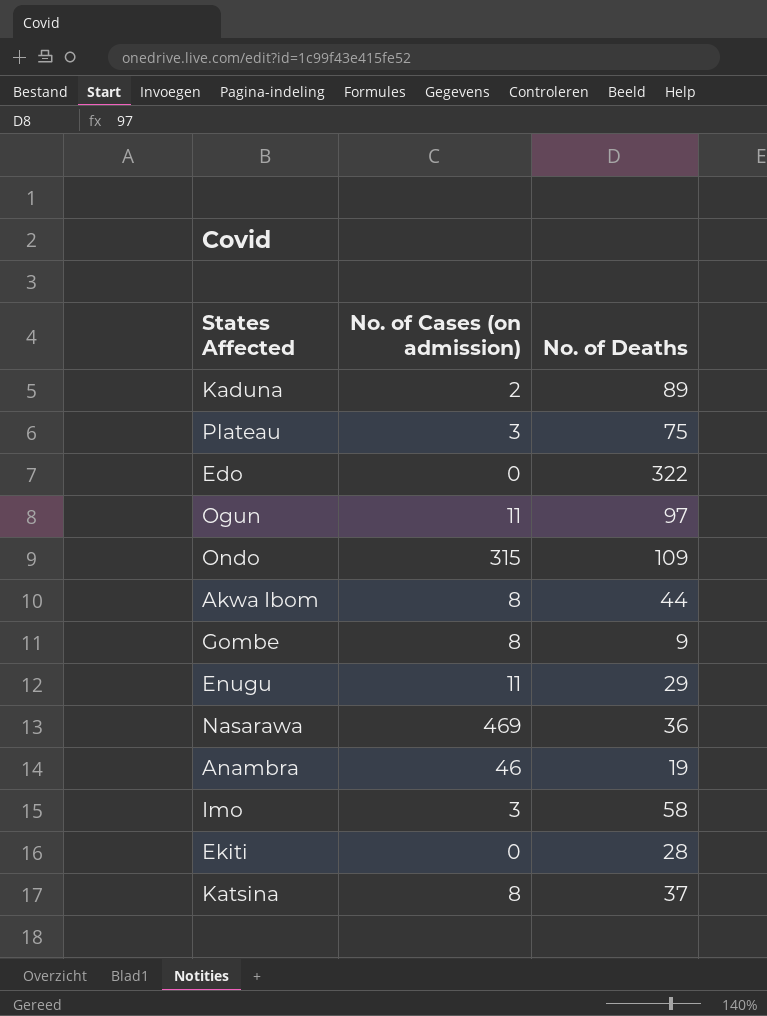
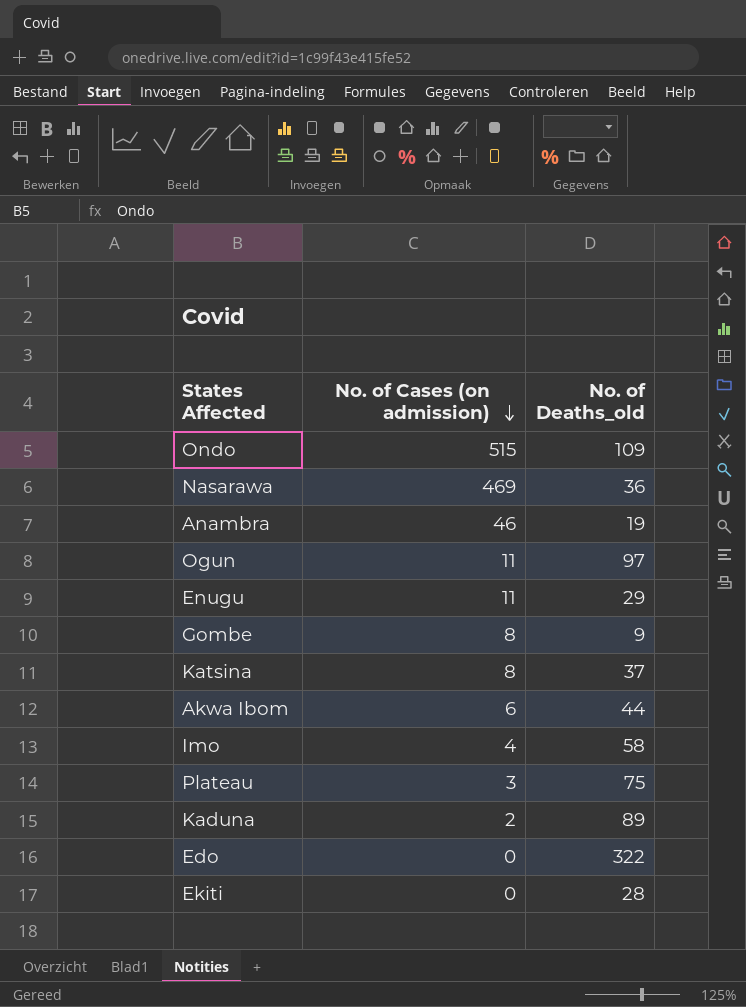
row order: none -> No. of Cases (on admission) descending
column name: No. of Deaths -> No. of Deaths_old
Ondo | No. of Cases (on admission): 315 -> 515
Akwa Ibom | No. of Cases (on admission): 8 -> 6
Imo | No. of Cases (on admission): 3 -> 4

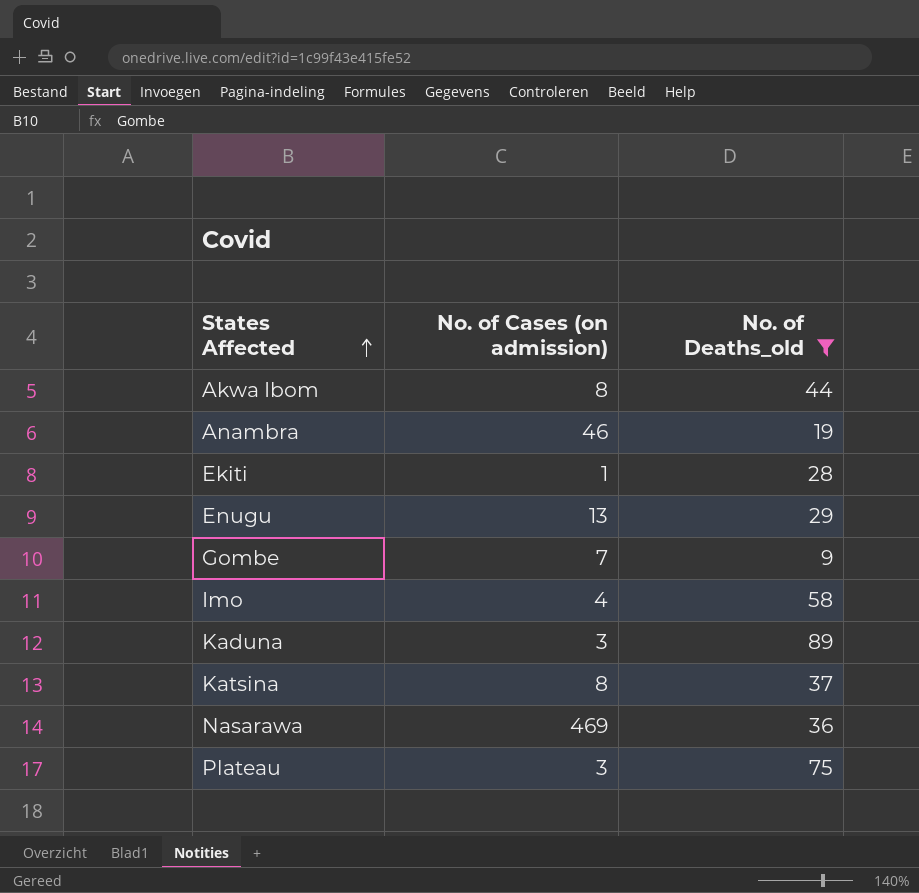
filter: none -> No. of Deaths_old <= 89
row order: No. of Cases (on admission) descending -> States Affected ascending
Akwa Ibom | No. of Cases (on admission): 6 -> 8
Ekiti | No. of Cases (on admission): 0 -> 1
Enugu | No. of Cases (on admission): 11 -> 13
Gombe | No. of Cases (on admission): 8 -> 7
Kaduna | No. of Cases (on admission): 2 -> 3

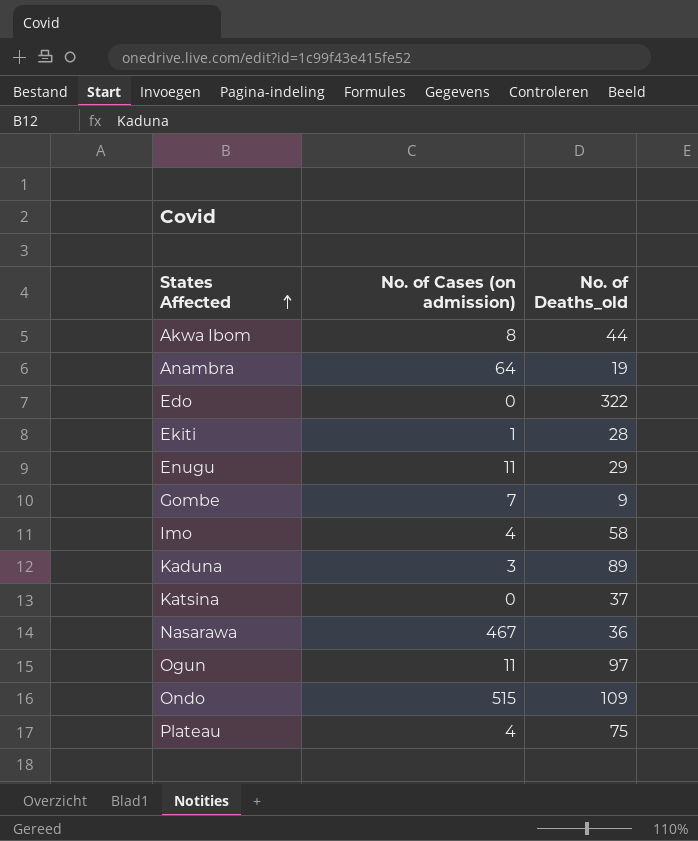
filter: No. of Deaths_old <= 89 -> none
Anambra | No. of Cases (on admission): 46 -> 64
Enugu | No. of Cases (on admission): 13 -> 11
Katsina | No. of Cases (on admission): 8 -> 0
Nasarawa | No. of Cases (on admission): 469 -> 467
Plateau | No. of Cases (on admission): 3 -> 4

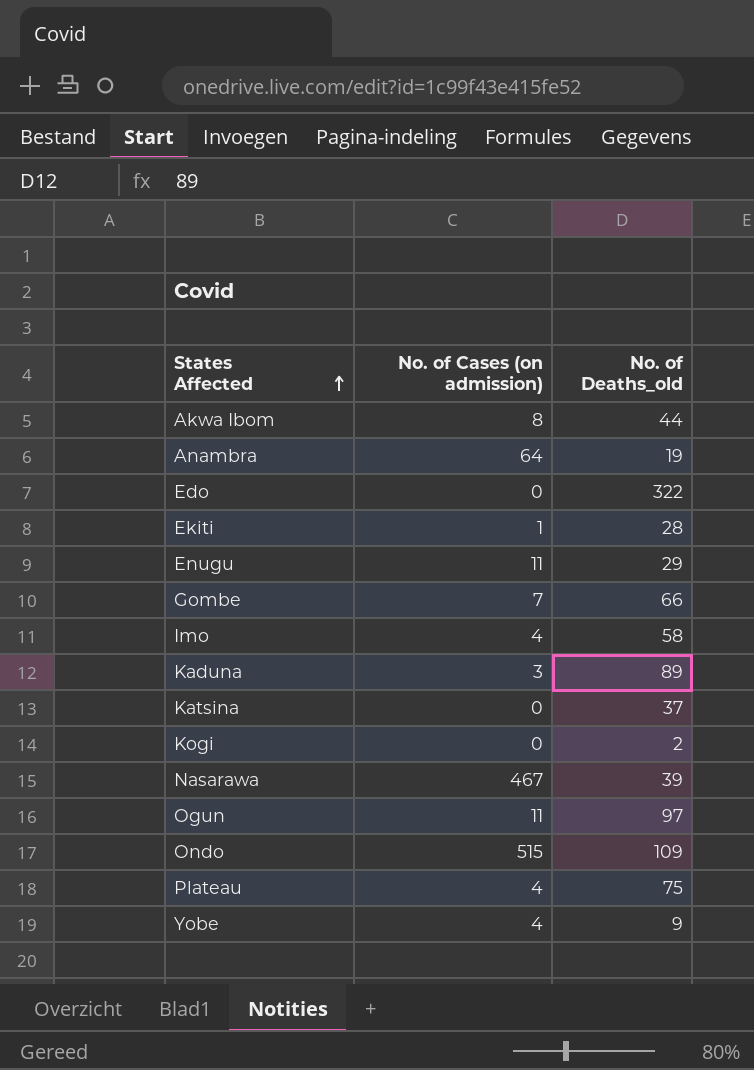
Gombe | No. of Deaths_old: 9 -> 66
row Kogi: none -> 0 | 2
Nasarawa | No. of Deaths_old: 36 -> 39
row Yobe: none -> 4 | 9

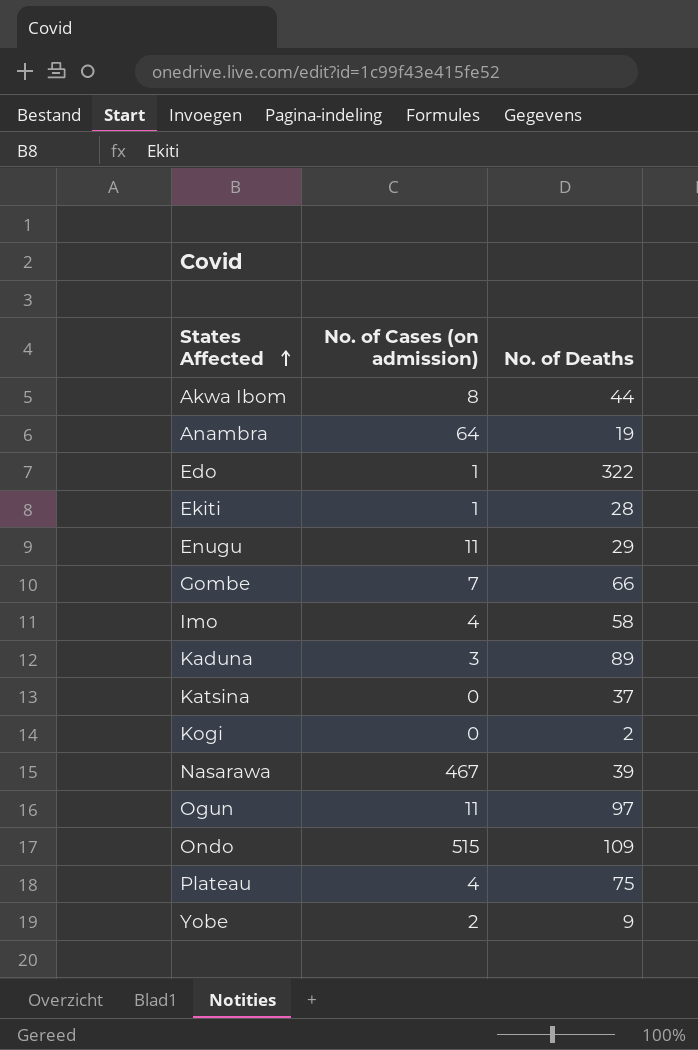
column name: No. of Deaths_old -> No. of Deaths
Edo | No. of Cases (on admission): 0 -> 1
Yobe | No. of Cases (on admission): 4 -> 2

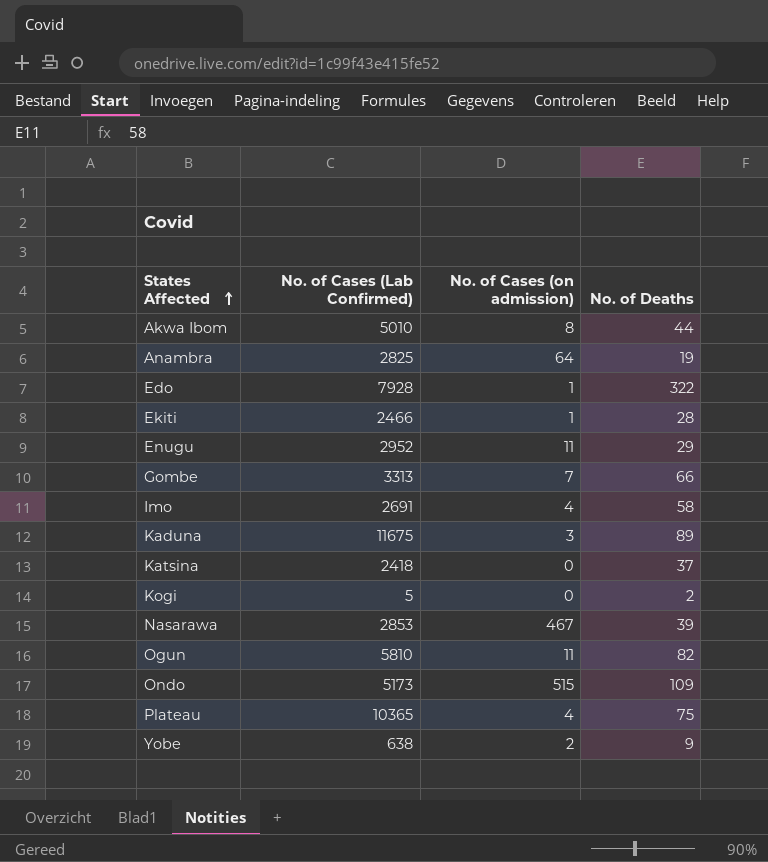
column No. of Cases (Lab Confirmed) | position: none -> 2
Ogun | No. of Deaths: 97 -> 82

